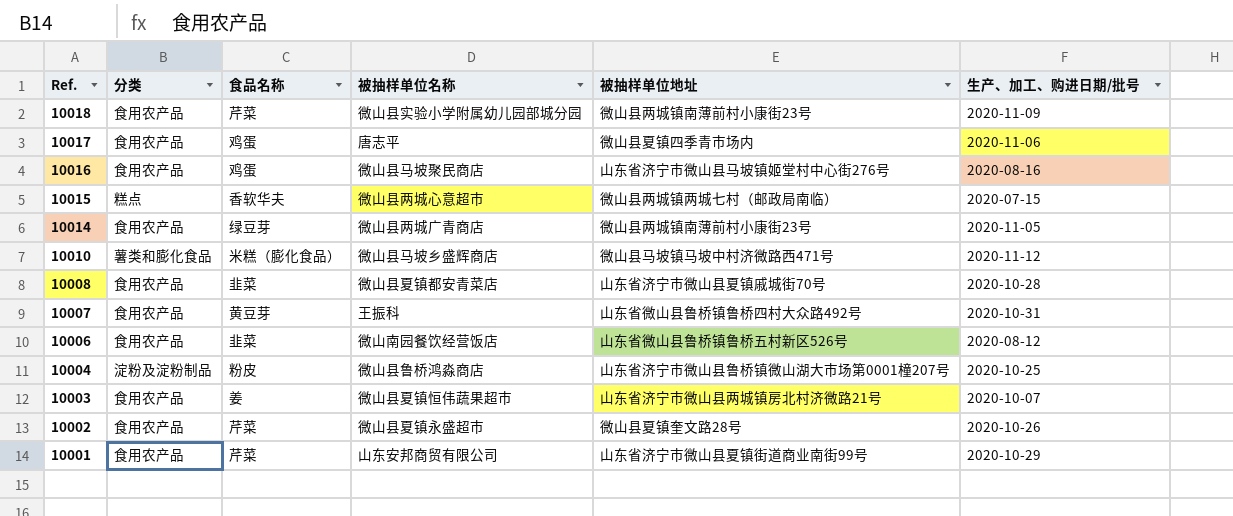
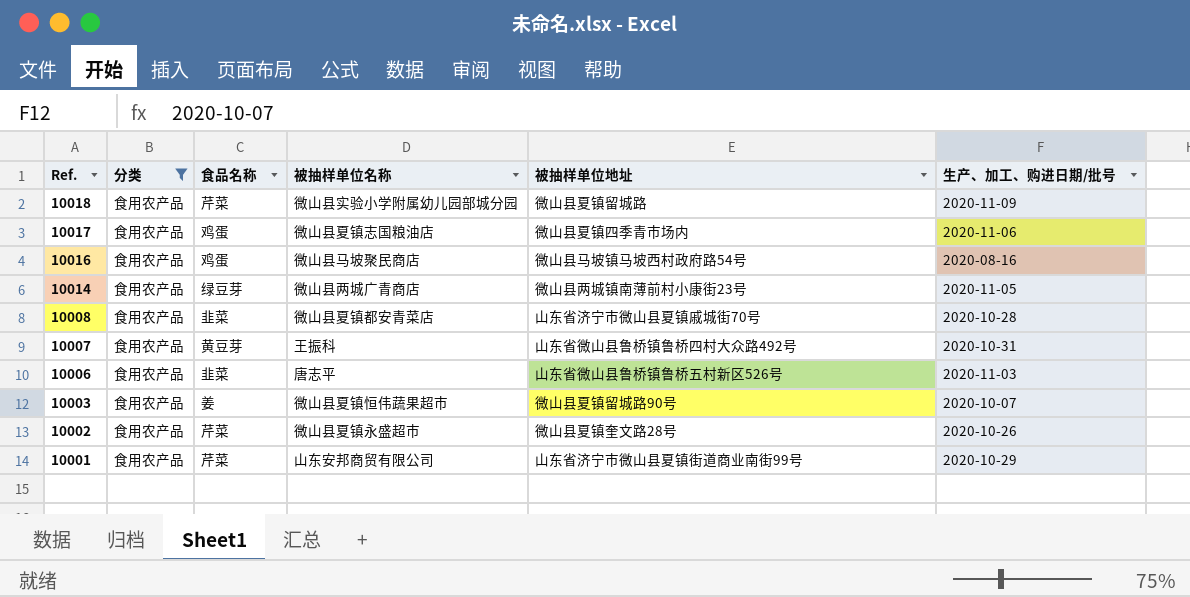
filter: none -> 分类 = 食用农产品
10018 | 被抽样单位地址: 微山县两城镇南薄前村小康街23号 -> 微山县夏镇留城路
10017 | 被抽样单位名称: 唐志平 -> 微山县夏镇志国粮油店
10016 | 被抽样单位地址: 山东省济宁市微山县马坡镇姬堂村中心街276号 -> 微山县马坡镇马坡西村政府路54号
10006 | 被抽样单位名称: 微山南园餐饮经营饭店 -> 唐志平
10006 | 生产、加工、购进日期/批号: 2020-08-12 -> 2020-11-03
10003 | 被抽样单位地址: 山东省济宁市微山县两城镇房北村济微路21号 -> 微山县夏镇留城路90号

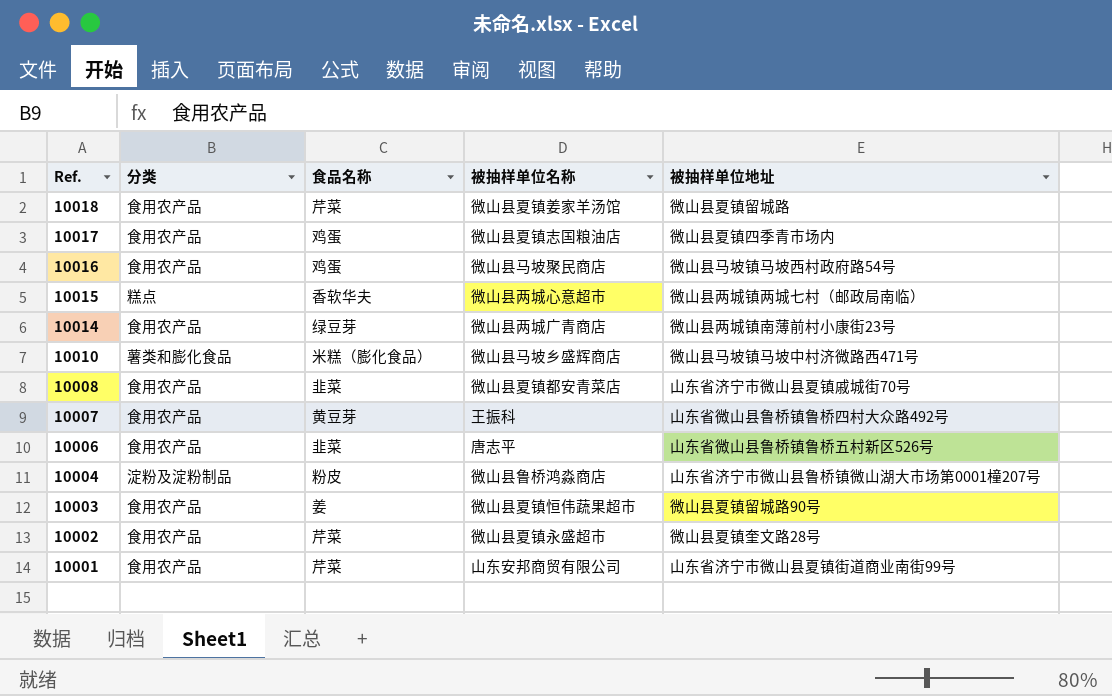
filter: 分类 = 食用农产品 -> none
column 生产、加工、购进日期/批号 | position: 6 -> none
10018 | 被抽样单位名称: 微山县实验小学附属幼儿园部城分园 -> 微山县夏镇姜家羊汤馆

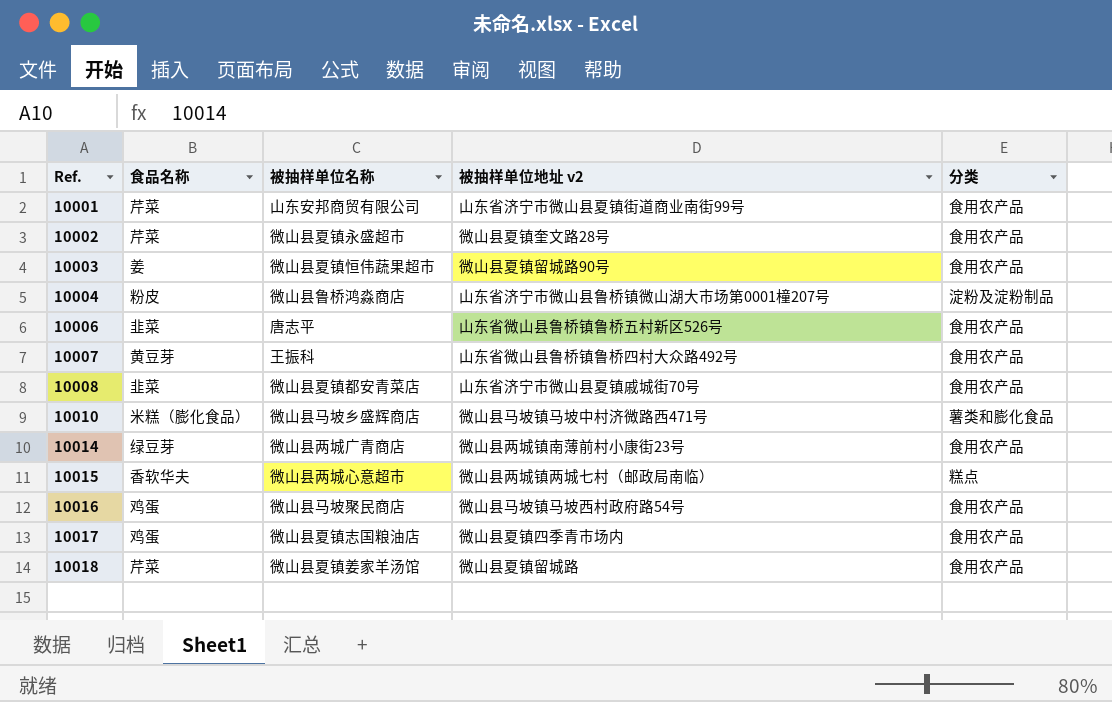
row order: Ref. descending -> Ref. ascending
column name: 被抽样单位地址 -> 被抽样单位地址 v2
column 分类 | position: 2 -> 5

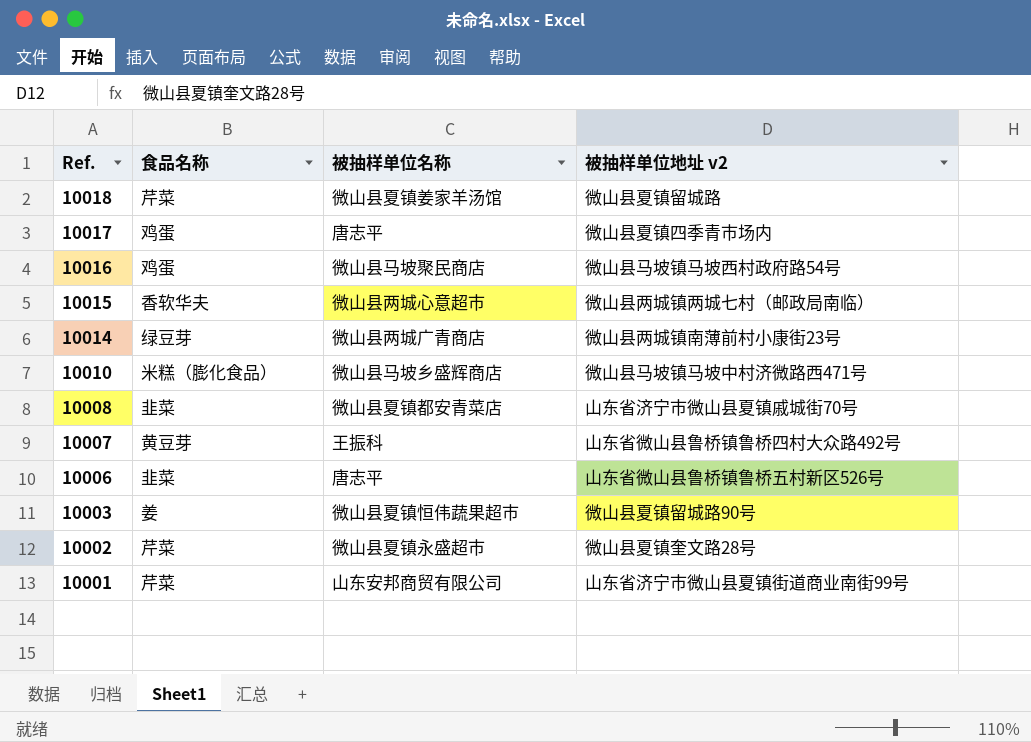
row order: Ref. ascending -> Ref. descending
column 分类 | position: 5 -> none
row 10004: 粉皮 | 微山县鲁桥鸿淼商店 | 山东省济宁市微山县鲁桥镇微山湖大市场第0001橦207号 | 淀粉及淀粉制品 -> none
10017 | 被抽样单位名称: 微山县夏镇志国粮油店 -> 唐志平

